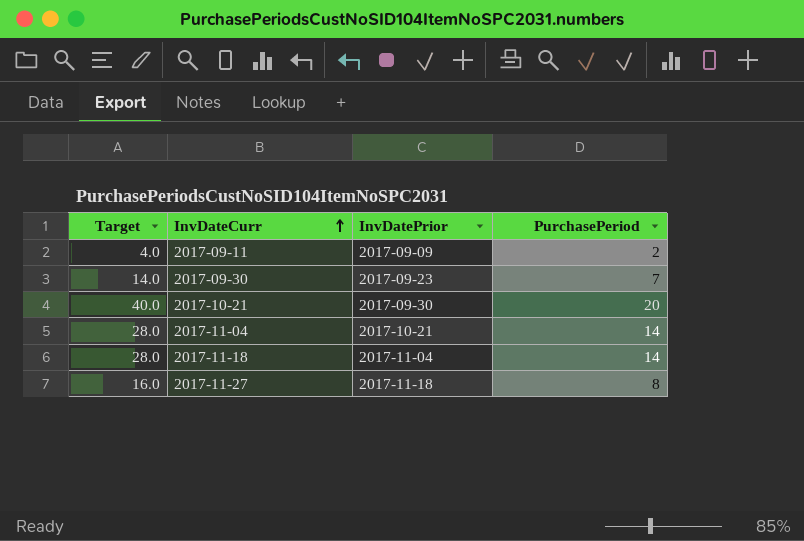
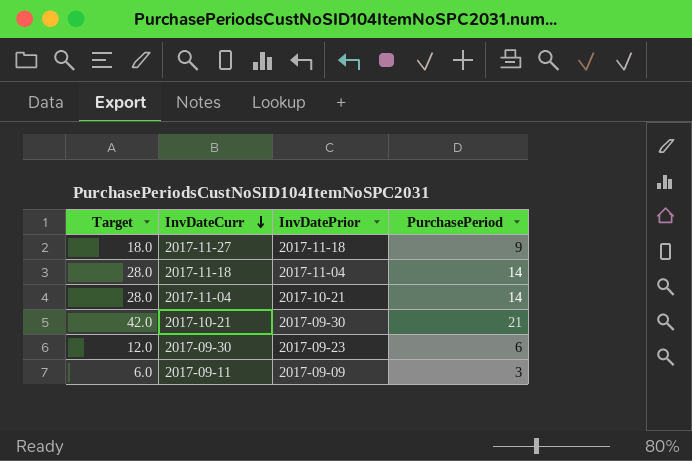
row order: InvDateCurr ascending -> InvDateCurr descending
2017-11-27 | Target: 16.0 -> 18.0
2017-11-27 | PurchasePeriod: 8 -> 9
2017-10-21 | Target: 40.0 -> 42.0
2017-10-21 | PurchasePeriod: 20 -> 21
2017-09-30 | Target: 14.0 -> 12.0
2017-09-30 | PurchasePeriod: 7 -> 6
2017-09-11 | Target: 4.0 -> 6.0
2017-09-11 | PurchasePeriod: 2 -> 3

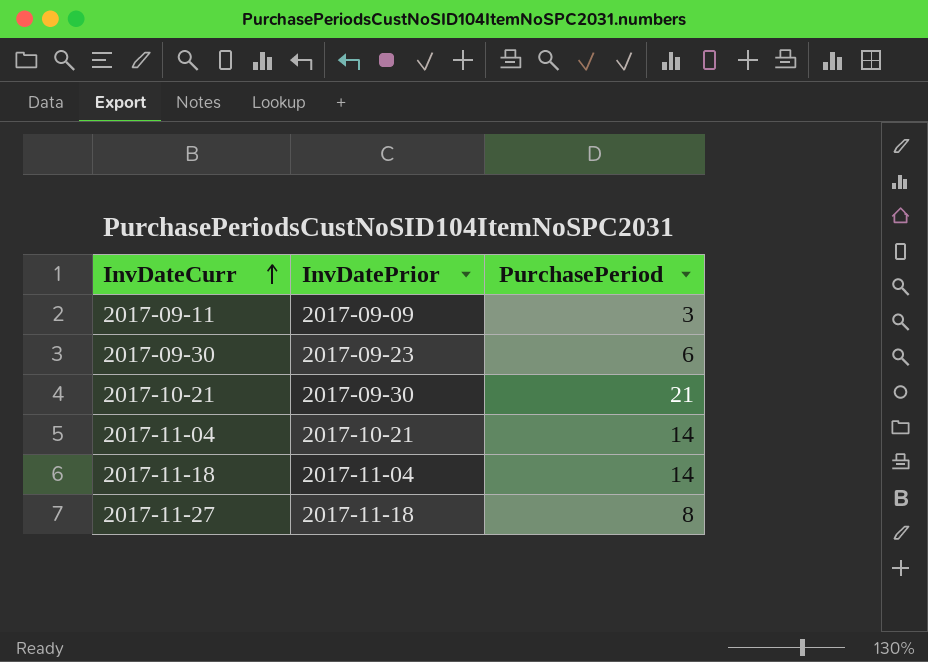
row order: InvDateCurr descending -> InvDateCurr ascending
column Target | formula: [PurchasePeriod] * 2 -> none
2017-11-27 | PurchasePeriod: 9 -> 8

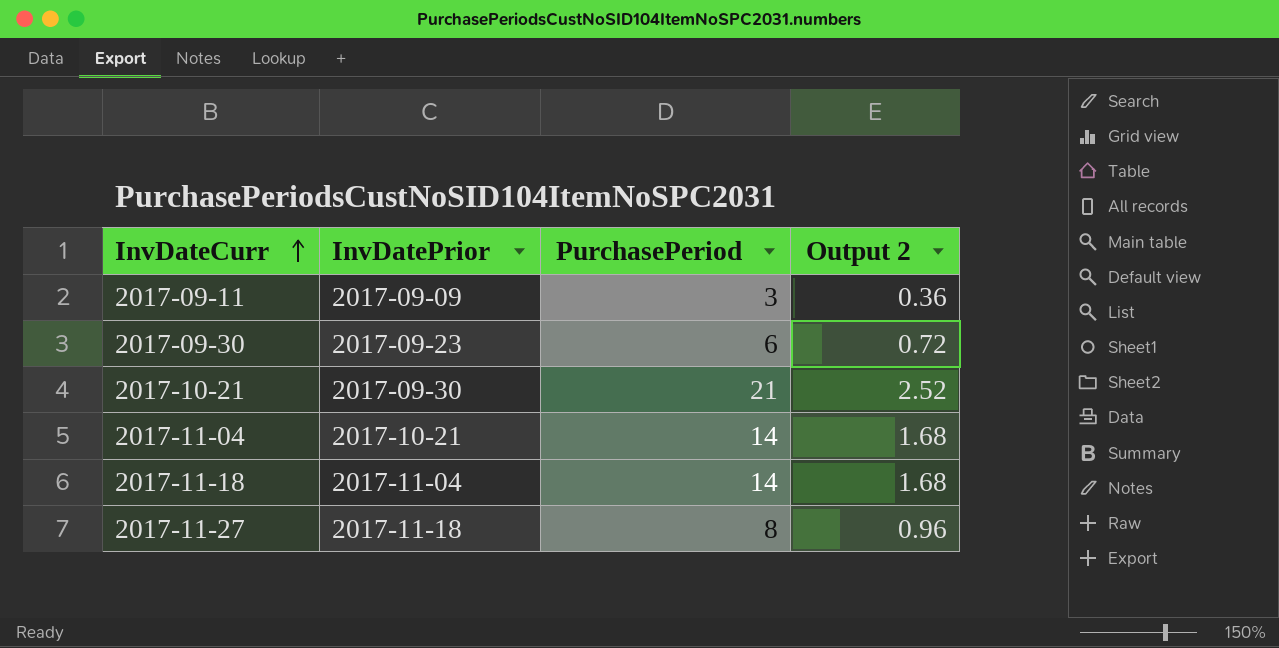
column Output 2 | formula: none -> [PurchasePeriod] * 0.12

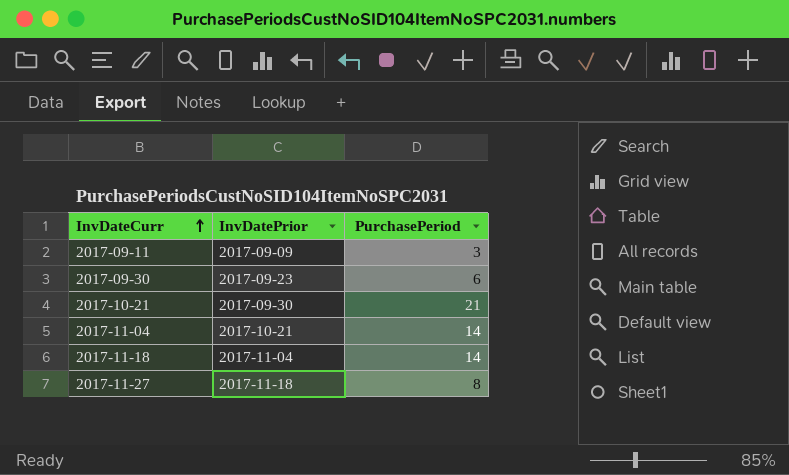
column Output 2 | formula: [PurchasePeriod] * 0.12 -> none

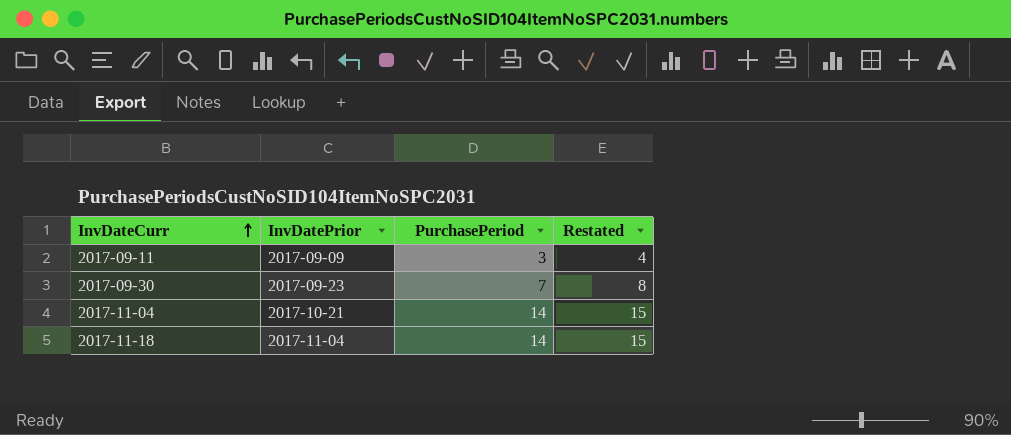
column Restated | formula: none -> [PurchasePeriod] + 1
row 2017-10-21: 2017-09-30 | 21 -> none
row 2017-11-27: 2017-11-18 | 8 -> none
2017-09-30 | PurchasePeriod: 6 -> 7

